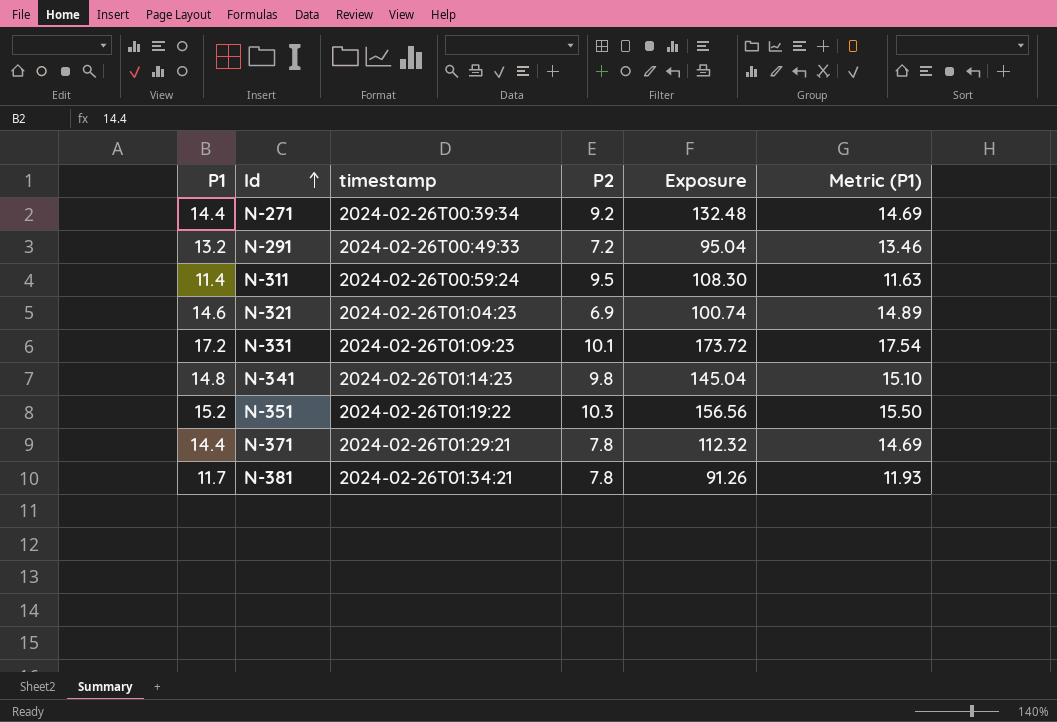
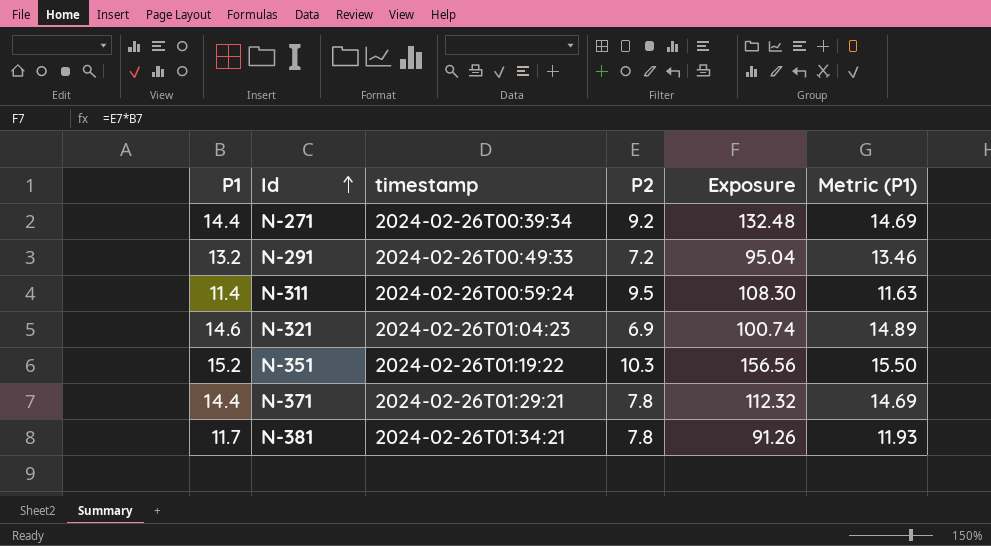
row N-331: 17.2 | 2024-02-26T01:09:23 | 10.1 | 173.72 | 17.54 -> none
row N-341: 14.8 | 2024-02-26T01:14:23 | 9.8 | 145.04 | 15.10 -> none

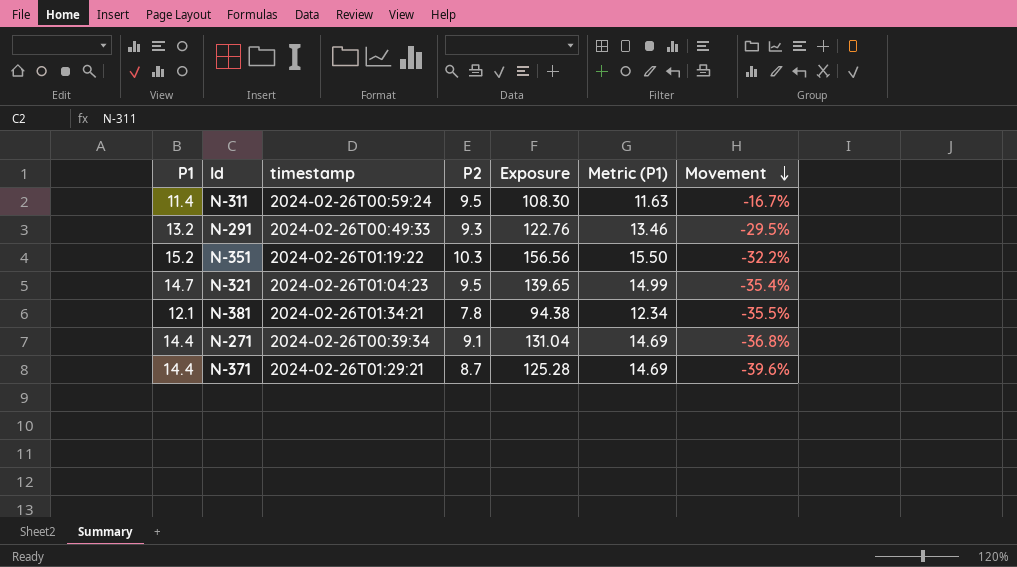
row order: Id ascending -> Movement descending
column Movement | formula: none -> ([P2] - [P1]) / [P1]
N-291 | P2: 7.2 -> 9.3
N-291 | Exposure: 95.04 -> 122.76
N-321 | P1: 14.6 -> 14.7
N-321 | P2: 6.9 -> 9.5
N-321 | Exposure: 100.74 -> 139.65
N-321 | Metric (P1): 14.89 -> 14.99
N-381 | P1: 11.7 -> 12.1
N-381 | Exposure: 91.26 -> 94.38
N-381 | Metric (P1): 11.93 -> 12.34
N-271 | P2: 9.2 -> 9.1
N-271 | Exposure: 132.48 -> 131.04
N-371 | P2: 7.8 -> 8.7
N-371 | Exposure: 112.32 -> 125.28

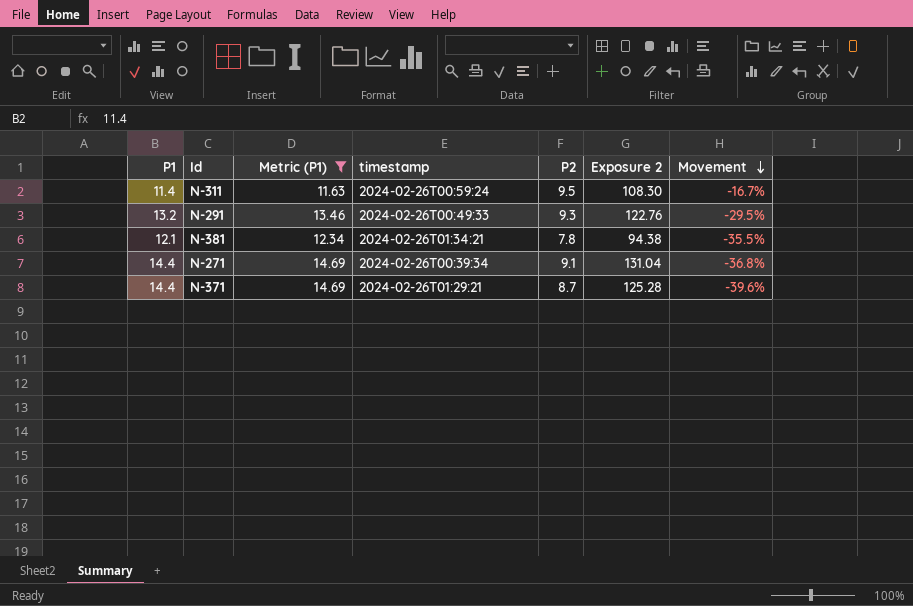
filter: none -> Metric (P1) <= 14.69
column Metric (P1) | position: 6 -> 3
column name: Exposure -> Exposure 2

